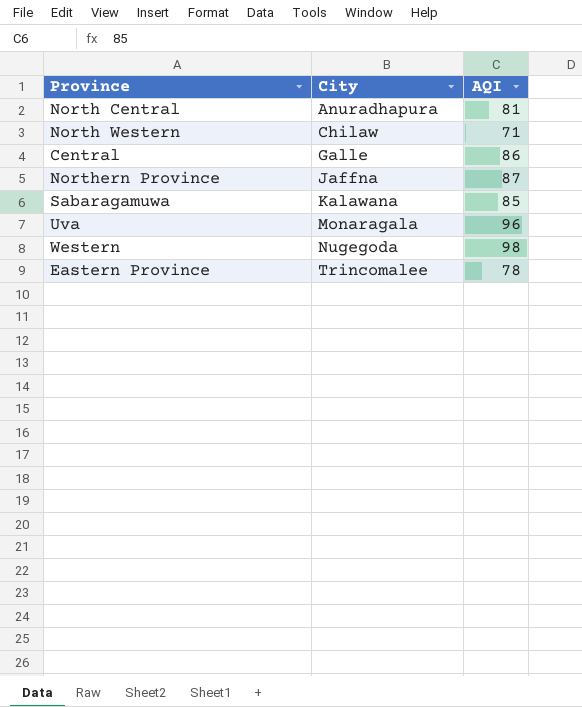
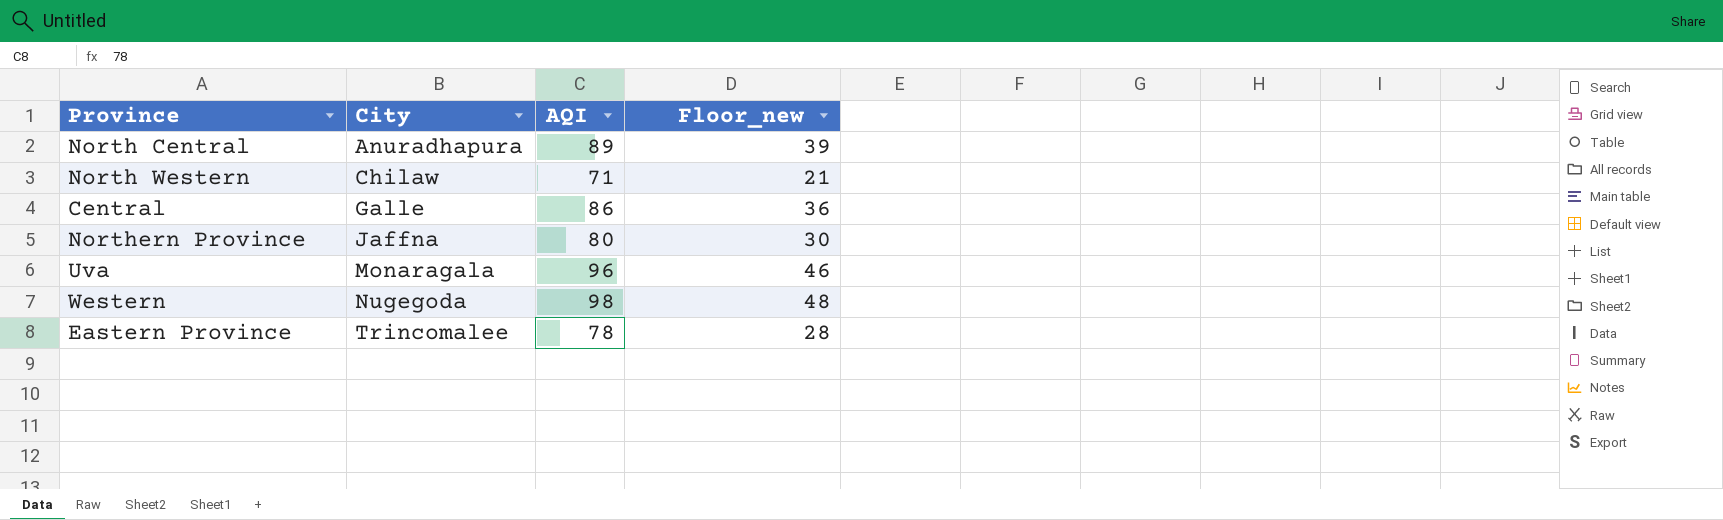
column Floor_new | formula: none -> [AQI] - 50
row Sabaragamuwa: Kalawana | 85 -> none
North Central | AQI: 81 -> 89
Northern Province | AQI: 87 -> 80

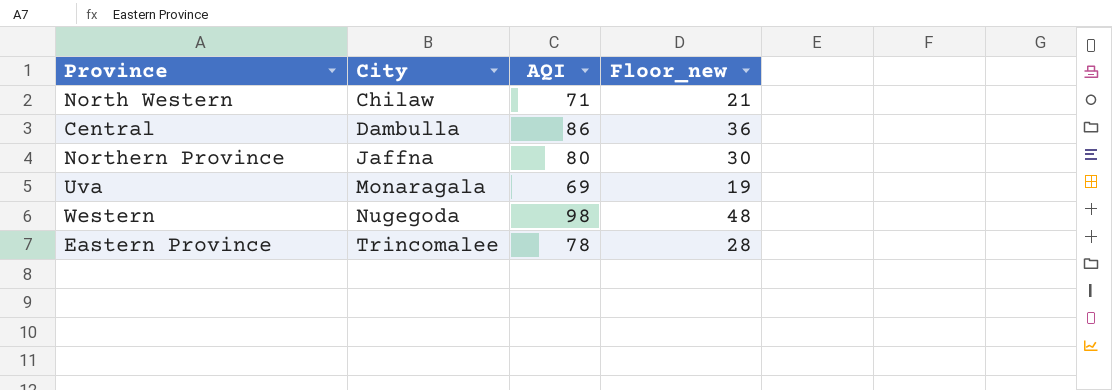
row North Central: Anuradhapura | 89 | 39 -> none
Central | City: Galle -> Dambulla
Uva | AQI: 96 -> 69
Uva | Floor_new: 46 -> 19

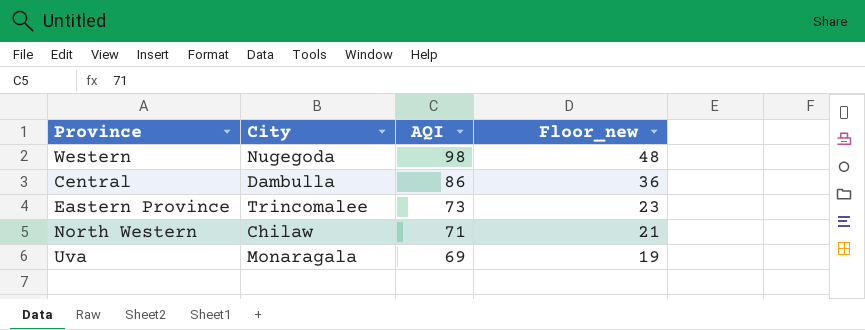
row order: City ascending -> AQI descending
row Northern Province: Jaffna | 80 | 30 -> none
Eastern Province | AQI: 78 -> 73
Eastern Province | Floor_new: 28 -> 23

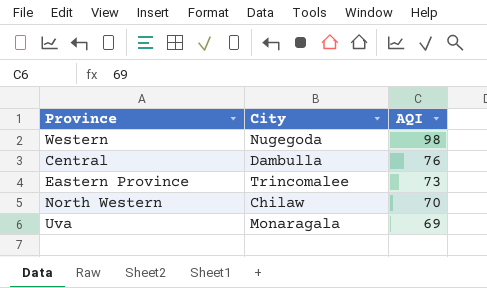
column Floor_new | formula: [AQI] - 50 -> none
Central | AQI: 86 -> 76
North Western | AQI: 71 -> 70

